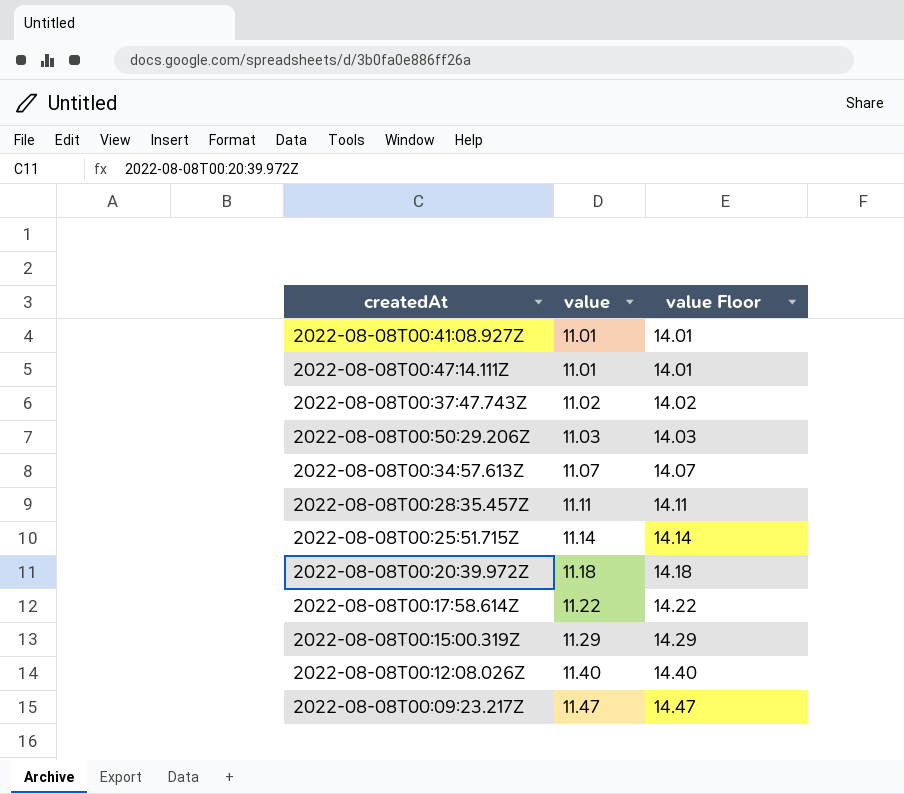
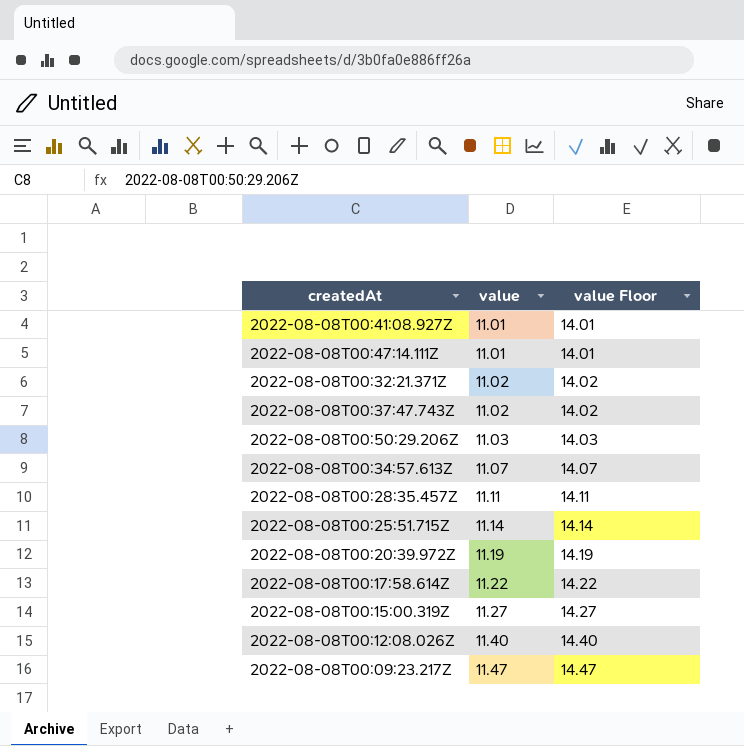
row 2022-08-08T00:32:21.371Z: none -> 11.02 | 14.02
2022-08-08T00:20:39.972Z | value: 11.18 -> 11.19
2022-08-08T00:20:39.972Z | value Floor: 14.18 -> 14.19
2022-08-08T00:15:00.319Z | value: 11.29 -> 11.27
2022-08-08T00:15:00.319Z | value Floor: 14.29 -> 14.27

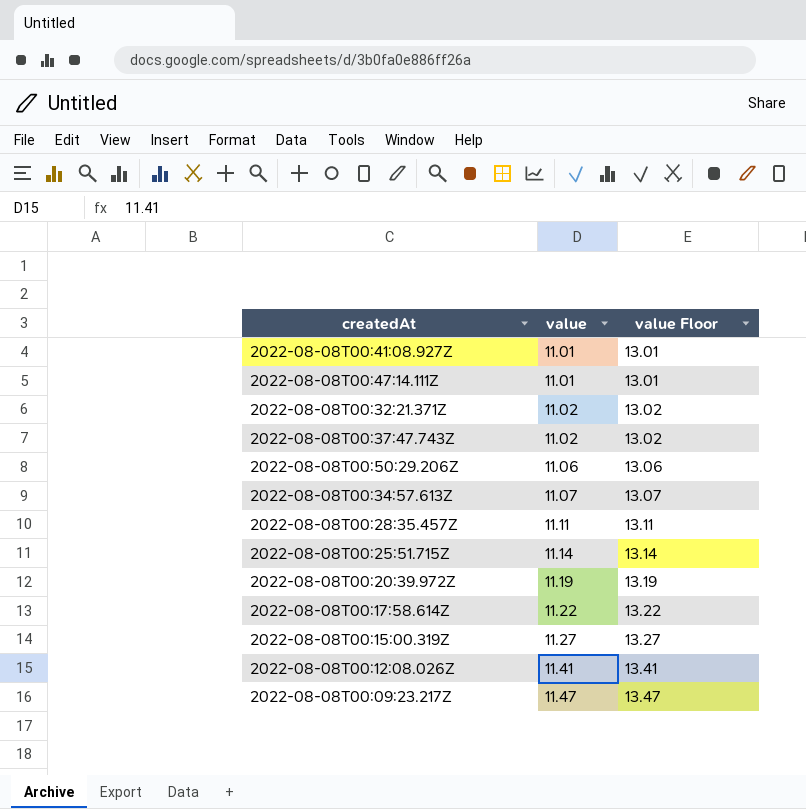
column value Floor | formula: [value] + 3 -> [value] + 2
2022-08-08T00:50:29.206Z | value: 11.03 -> 11.06
2022-08-08T00:12:08.026Z | value: 11.40 -> 11.41

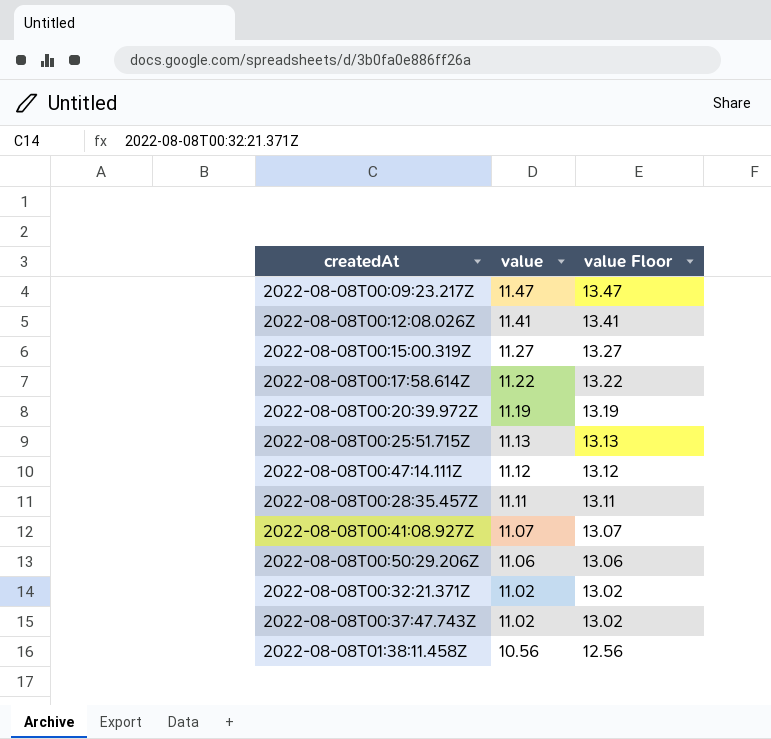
row order: value ascending -> value descending
row 2022-08-08T00:34:57.613Z: 11.07 | 13.07 -> none
2022-08-08T00:25:51.715Z | value: 11.14 -> 11.13
2022-08-08T00:25:51.715Z | value Floor: 13.14 -> 13.13
2022-08-08T00:47:14.111Z | value: 11.01 -> 11.12
2022-08-08T00:47:14.111Z | value Floor: 13.01 -> 13.12
2022-08-08T00:41:08.927Z | value: 11.01 -> 11.07
2022-08-08T00:41:08.927Z | value Floor: 13.01 -> 13.07
row 2022-08-08T01:38:11.458Z: none -> 10.56 | 12.56

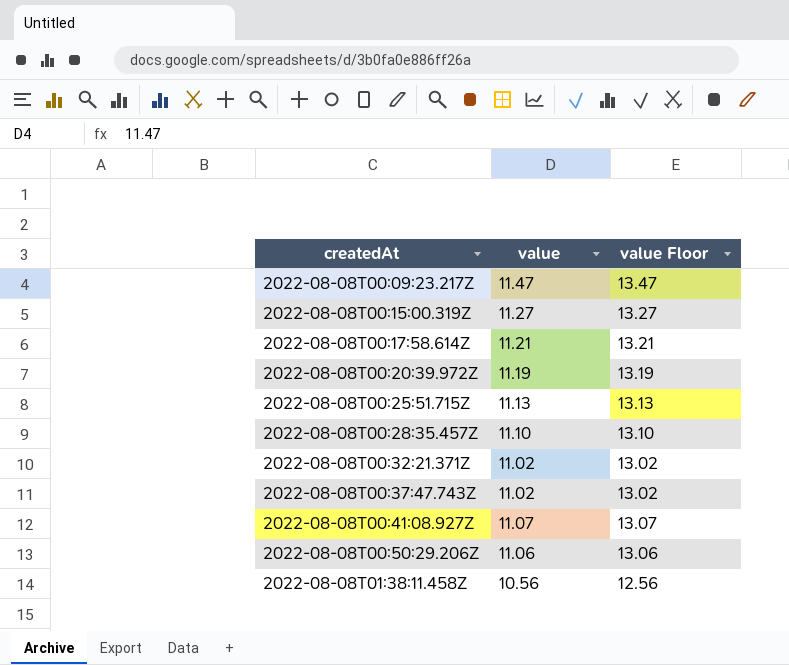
row order: value descending -> createdAt ascending
row 2022-08-08T00:12:08.026Z: 11.41 | 13.41 -> none
row 2022-08-08T00:47:14.111Z: 11.12 | 13.12 -> none
2022-08-08T00:17:58.614Z | value: 11.22 -> 11.21
2022-08-08T00:17:58.614Z | value Floor: 13.22 -> 13.21
2022-08-08T00:28:35.457Z | value: 11.11 -> 11.10
2022-08-08T00:28:35.457Z | value Floor: 13.11 -> 13.10

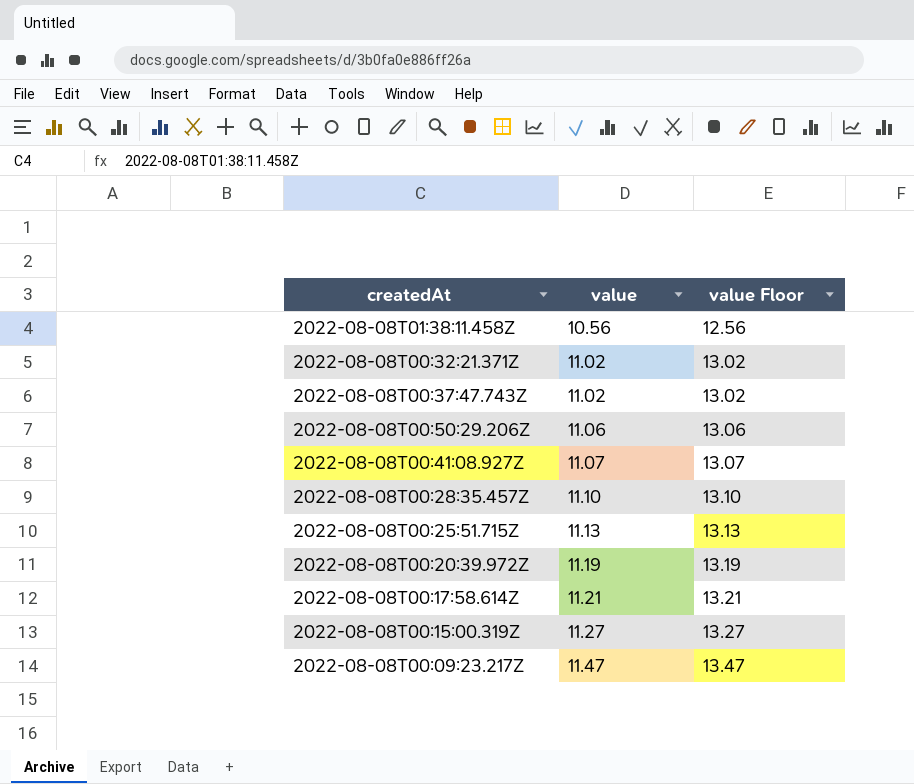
row order: createdAt ascending -> value ascending

